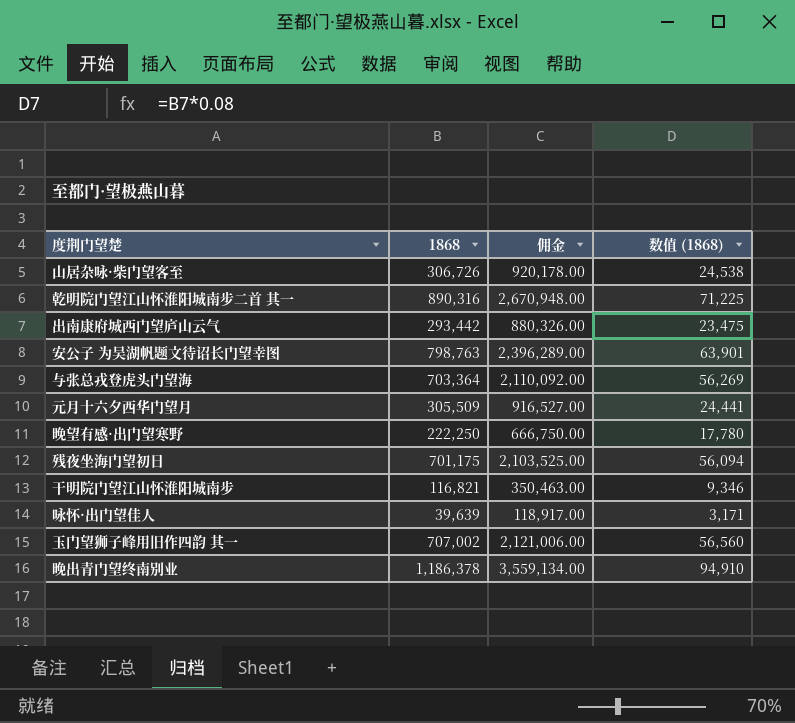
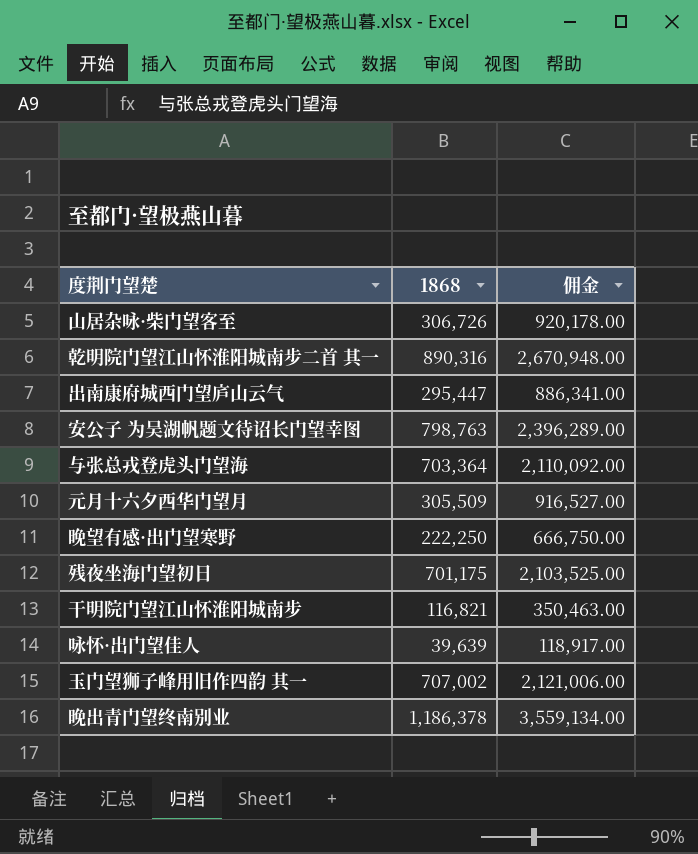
column 数值 (1868) | formula: [1868] * 0.08 -> none
出南康府城西门望庐山云气 | 1868: 293,442 -> 295,447
出南康府城西门望庐山云气 | 佣金: 880,326.00 -> 886,341.00

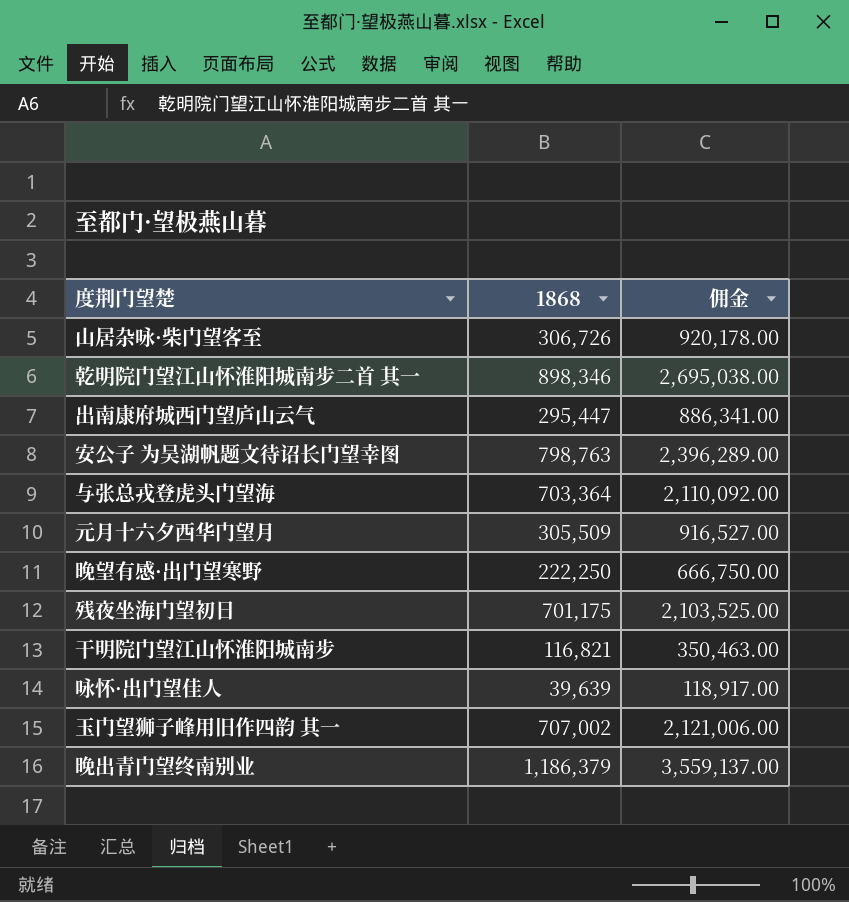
乾明院门望江山怀淮阳城南步二首 其一 | 1868: 890,316 -> 898,346
乾明院门望江山怀淮阳城南步二首 其一 | 佣金: 2,670,948.00 -> 2,695,038.00
晚出青门望终南别业 | 1868: 1,186,378 -> 1,186,379
晚出青门望终南别业 | 佣金: 3,559,134.00 -> 3,559,137.00

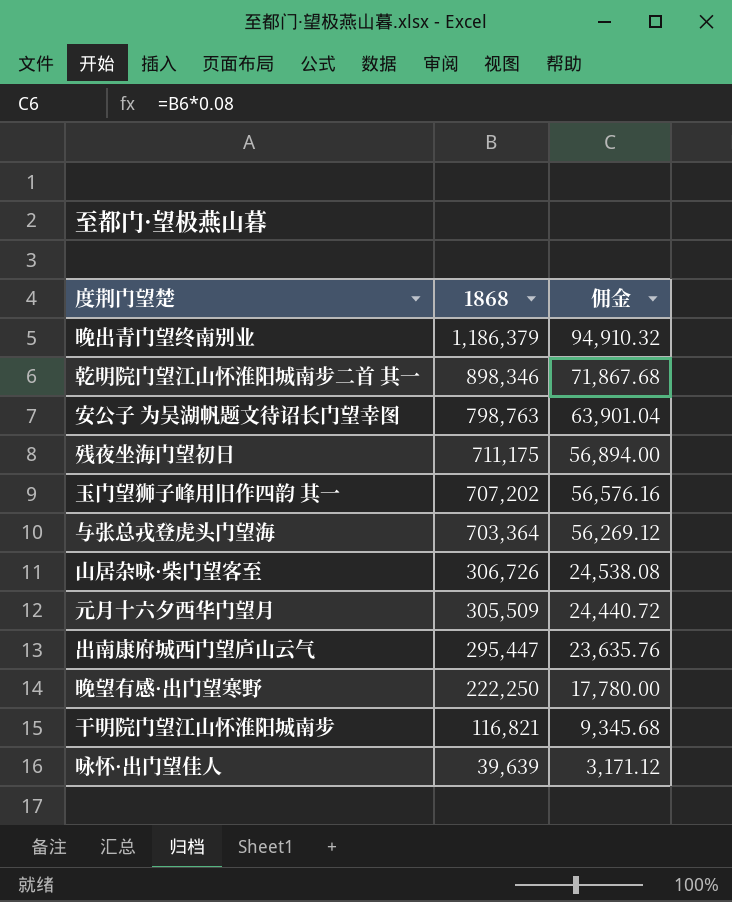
row order: none -> 1868 descending
column 佣金 | formula: [1868] * 3 -> [1868] * 0.08
残夜坐海门望初日 | 1868: 701,175 -> 711,175
玉门望狮子峰用旧作四韵 其一 | 1868: 707,002 -> 707,202

